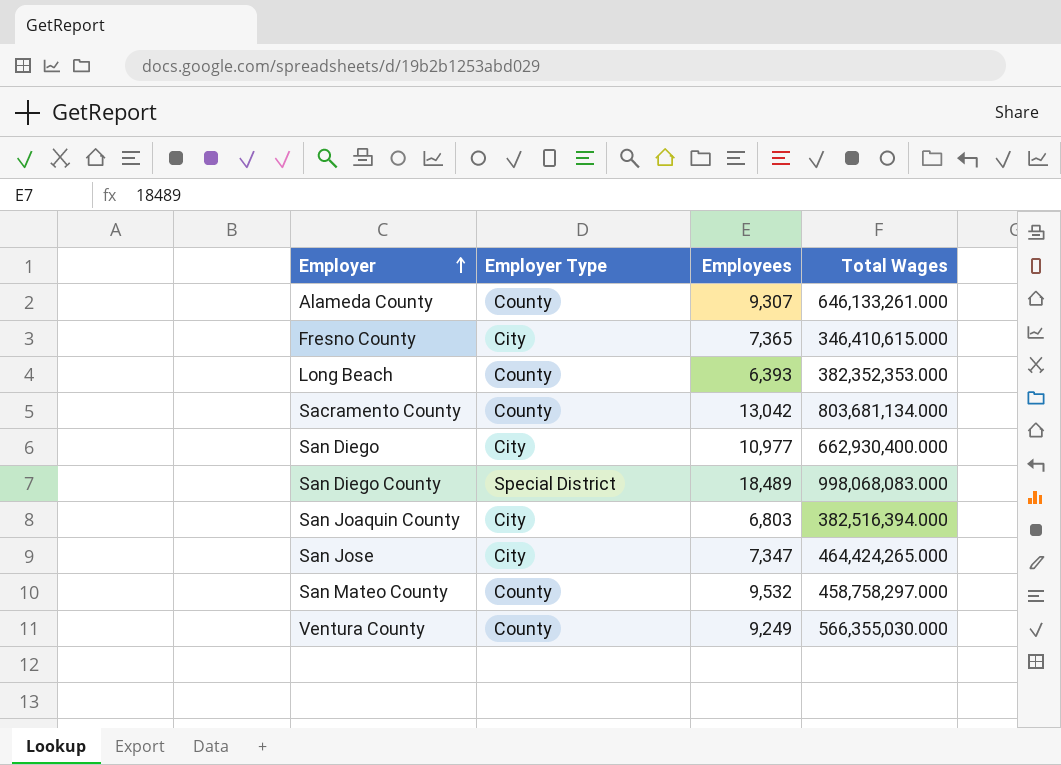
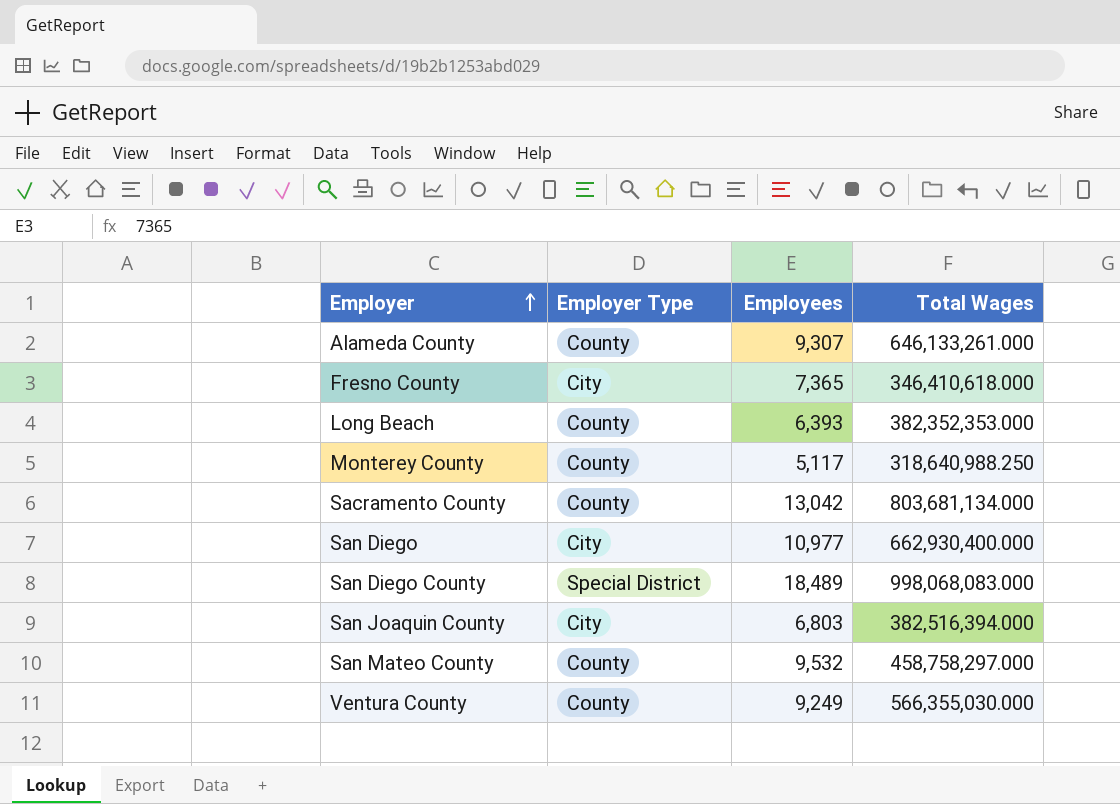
row San Jose: City | 7,347 | 464,424,265.000 -> none
Fresno County | Total Wages: 346,410,615.000 -> 346,410,618.000
row Monterey County: none -> County | 5,117 | 318,640,988.250

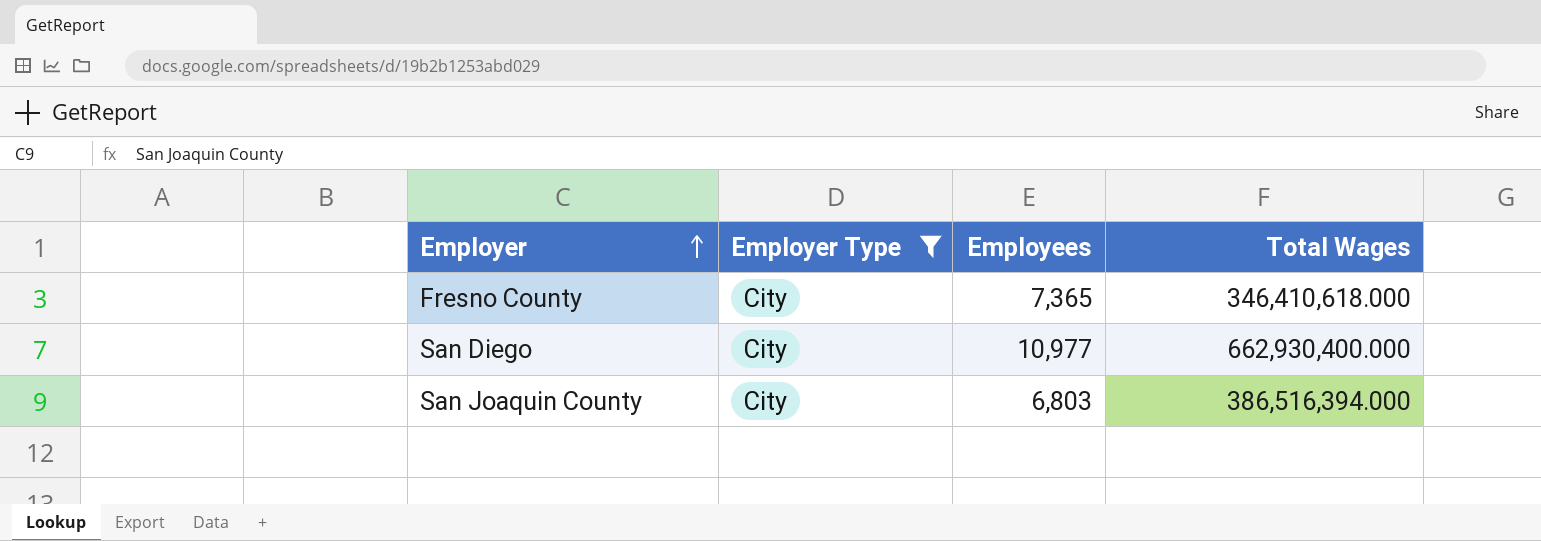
filter: none -> Employer Type = City
San Joaquin County | Total Wages: 382,516,394.000 -> 386,516,394.000

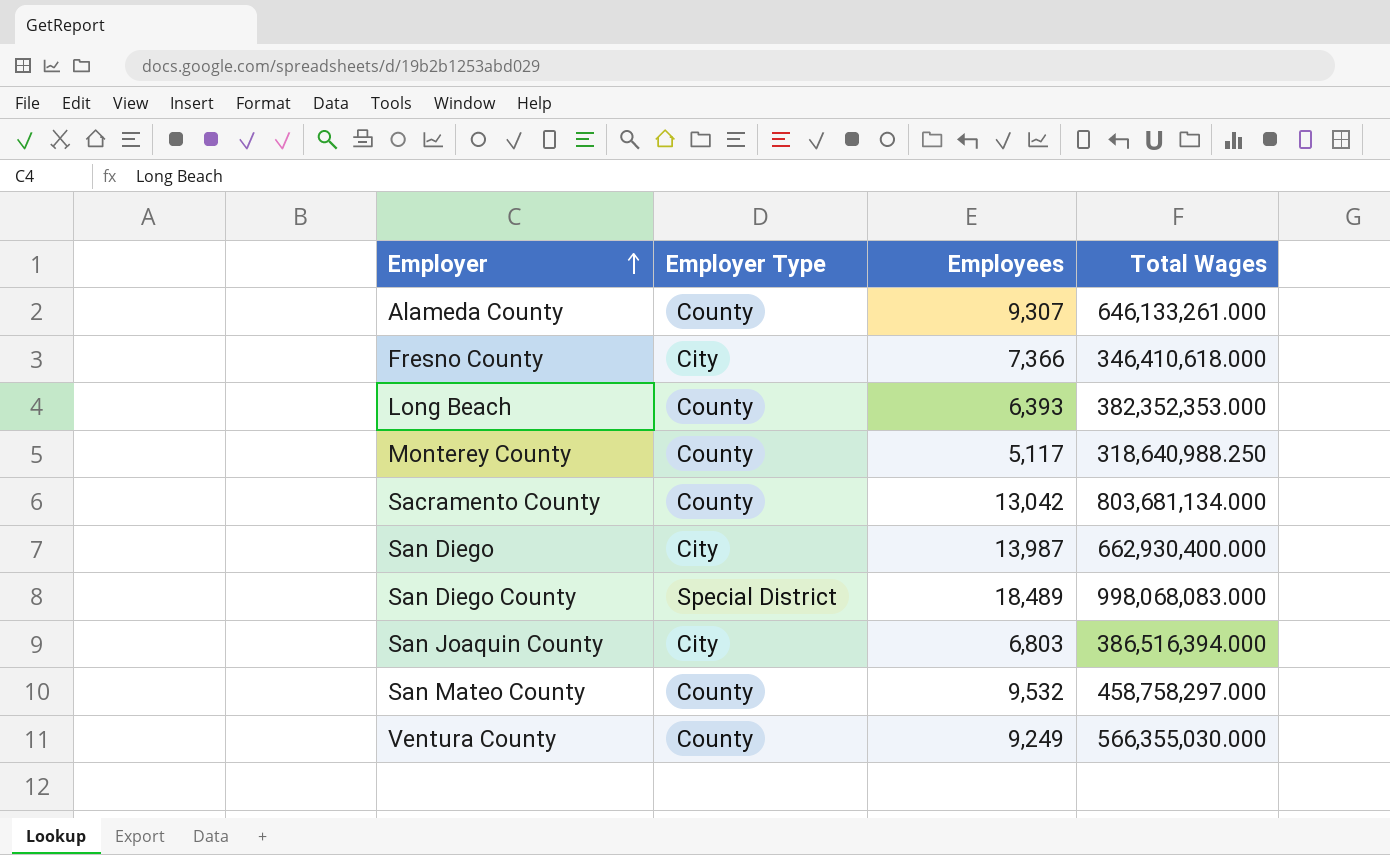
filter: Employer Type = City -> none
Fresno County | Employees: 7,365 -> 7,366
San Diego | Employees: 10,977 -> 13,987

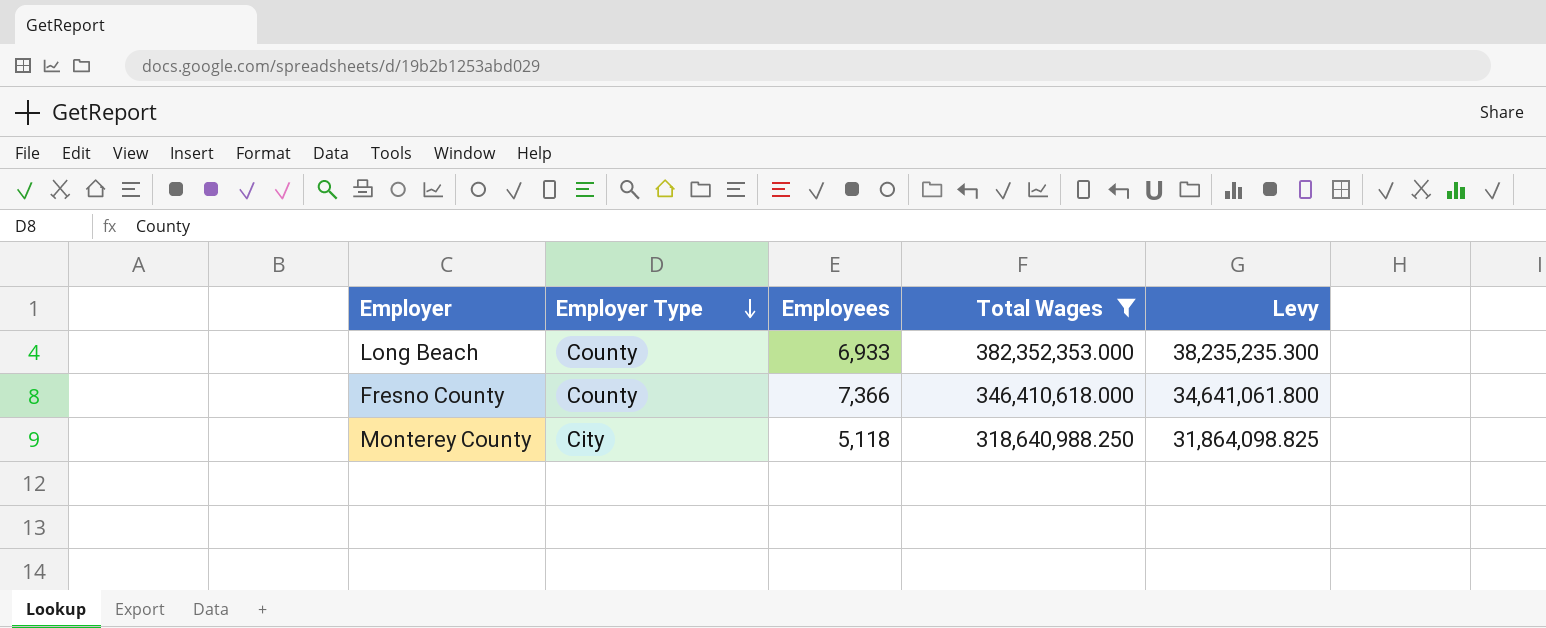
filter: none -> Total Wages <= 382,352,353.000
row order: Employer ascending -> Employer Type descending
column Levy | formula: none -> [Total Wages] * 0.1
Long Beach | Employees: 6,393 -> 6,933
Fresno County | Employer Type: City -> County
Monterey County | Employer Type: County -> City
Monterey County | Employees: 5,117 -> 5,118

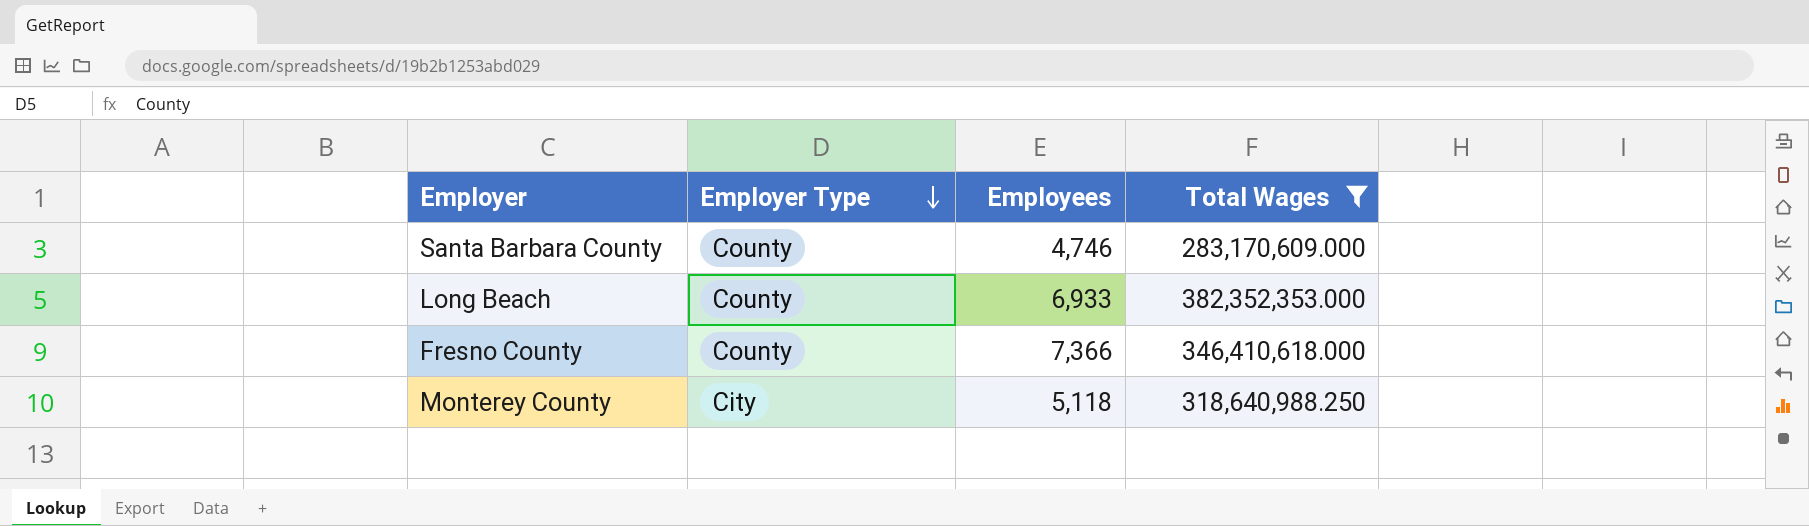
column Levy | formula: [Total Wages] * 0.1 -> none
row Santa Barbara County: none -> County | 4,746 | 283,170,609.000

